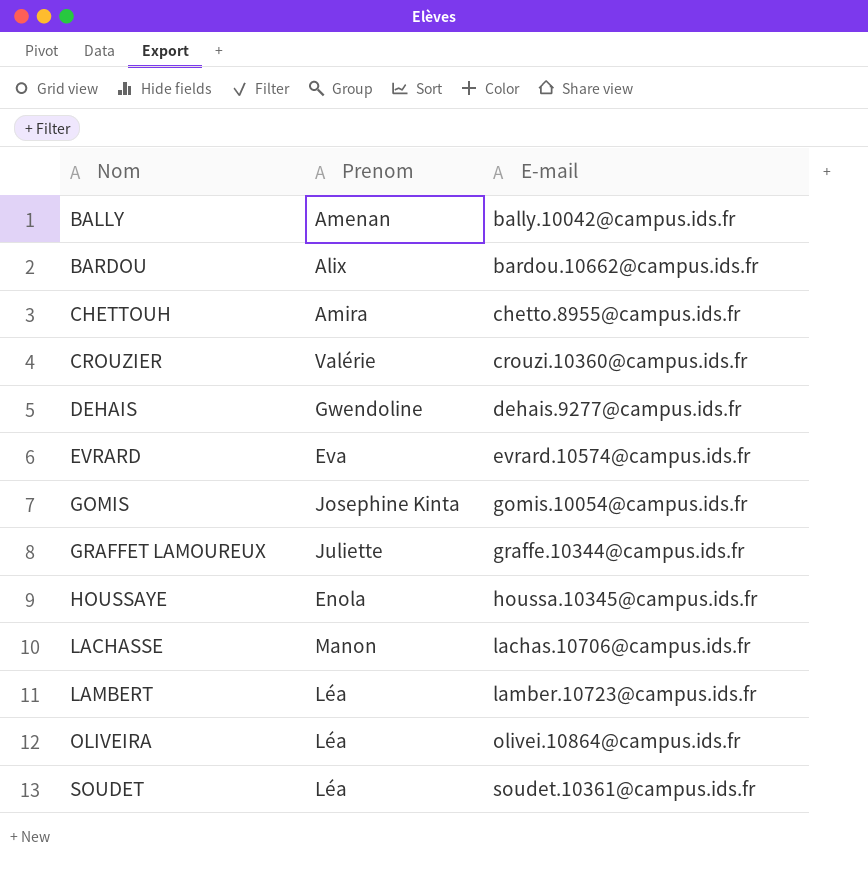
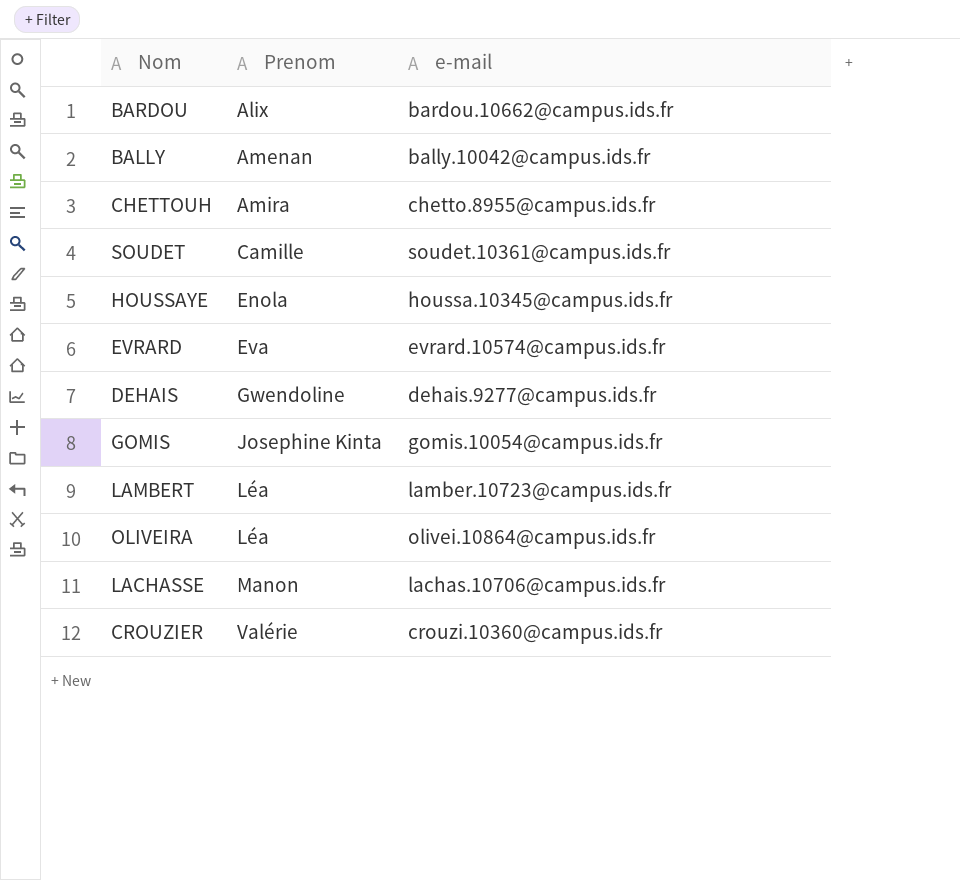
row order: Nom ascending -> Prenom ascending
column name: E-mail -> e-mail
row GRAFFET LAMOUREUX: Juliette | graffe.10344@campus.ids.fr -> none
SOUDET | Prenom: Léa -> Camille

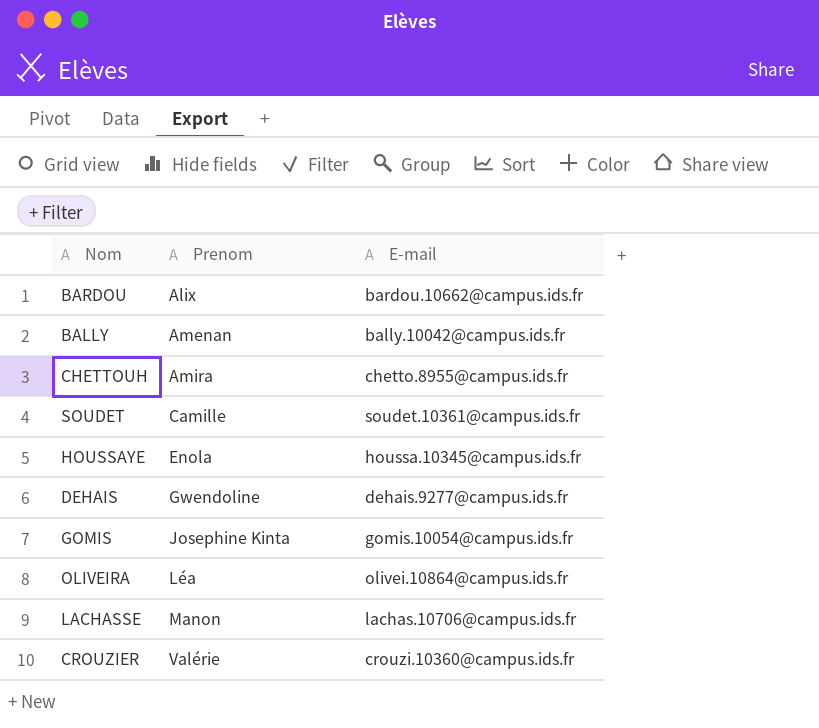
column name: e-mail -> E-mail
row EVRARD: Eva | evrard.10574@campus.ids.fr -> none
row LAMBERT: Léa | lamber.10723@campus.ids.fr -> none

